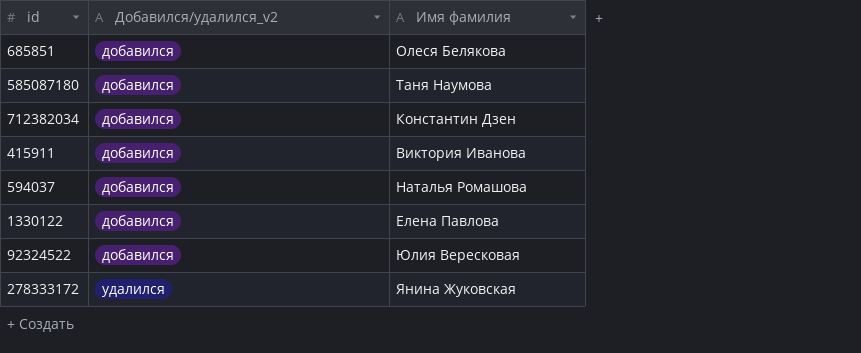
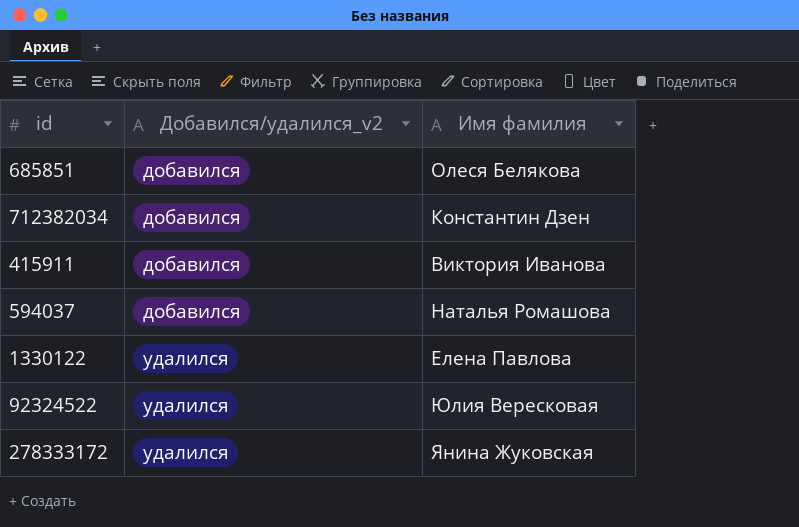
row 585087180: добавился | Таня Наумова -> none
1330122 | Добавился/удалился_v2: добавился -> удалился
92324522 | Добавился/удалился_v2: добавился -> удалился

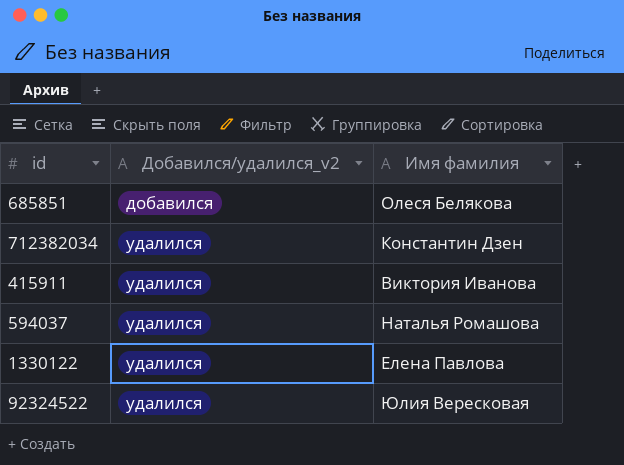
row 278333172: удалился | Янина Жуковская -> none
712382034 | Добавился/удалился_v2: добавился -> удалился
415911 | Добавился/удалился_v2: добавился -> удалился
594037 | Добавился/удалился_v2: добавился -> удалился

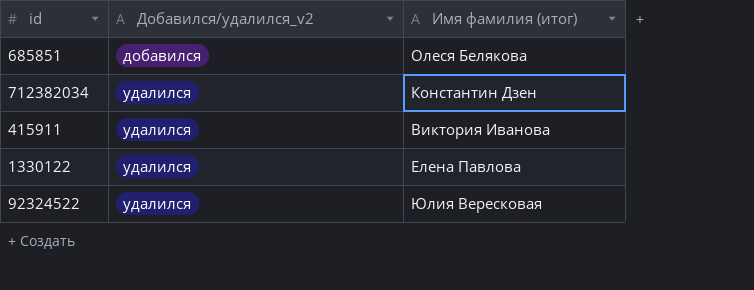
column name: Имя фамилия -> Имя фамилия (итог)
row 594037: удалился | Наталья Ромашова -> none

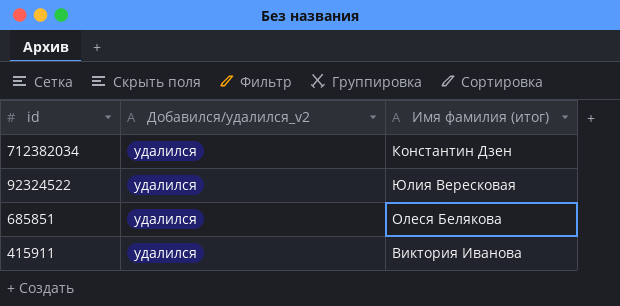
row order: Добавился/удалился_v2 ascending -> id descending
row 1330122: удалился | Елена Павлова -> none
685851 | Добавился/удалился_v2: добавился -> удалился

